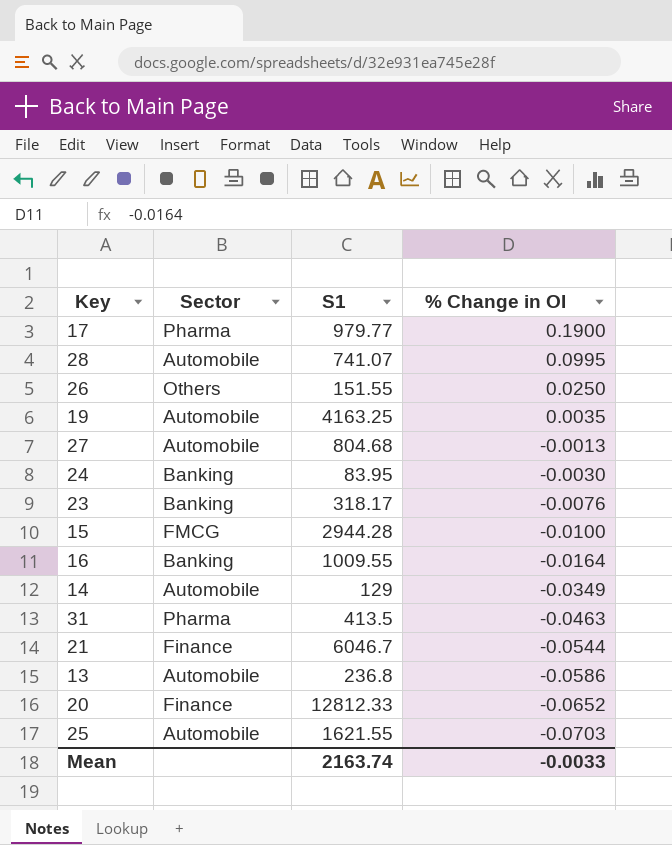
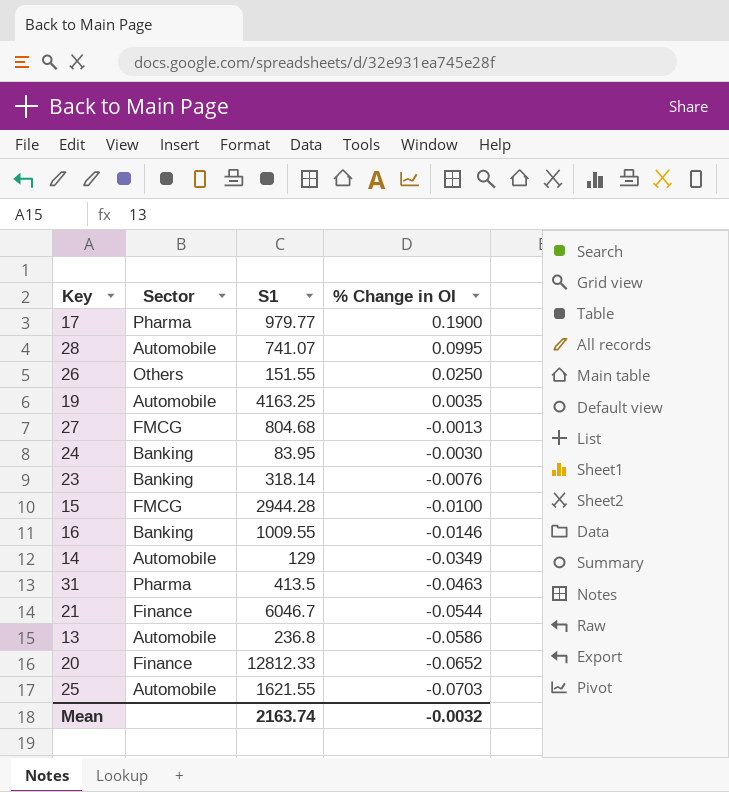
27 | Sector: Automobile -> FMCG
23 | S1: 318.17 -> 318.14
16 | % Change in OI: -0.0164 -> -0.0146
Mean | % Change in OI: -0.0033 -> -0.0032

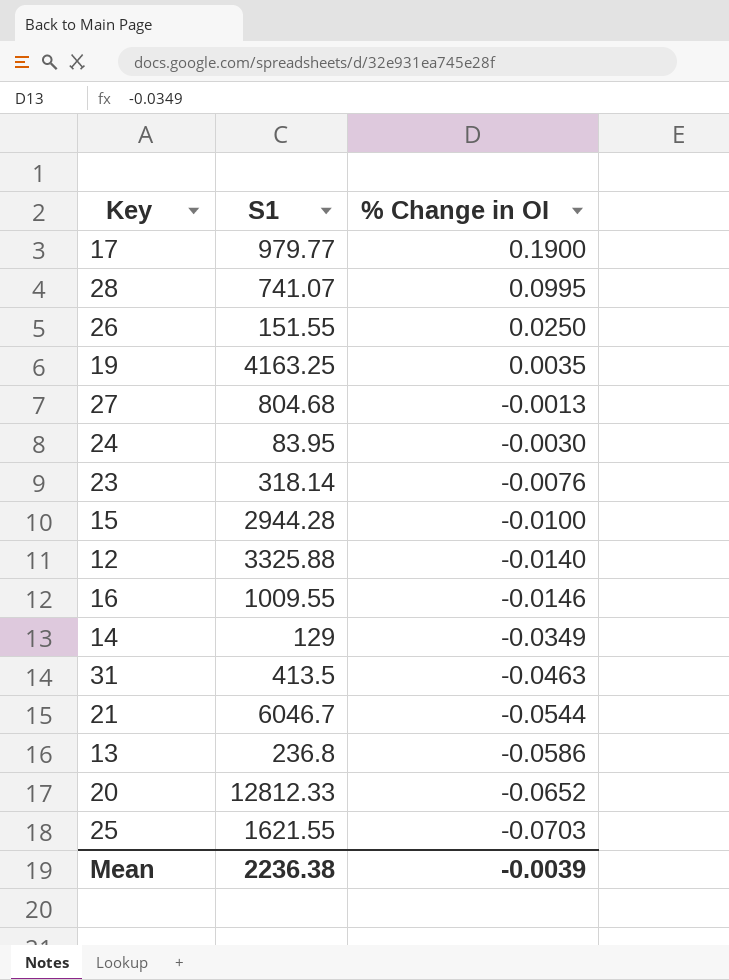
column Sector | position: 2 -> none
row 12: none -> 3325.88 | -0.0140
Mean | S1: 2163.74 -> 2236.38
Mean | % Change in OI: -0.0032 -> -0.0039

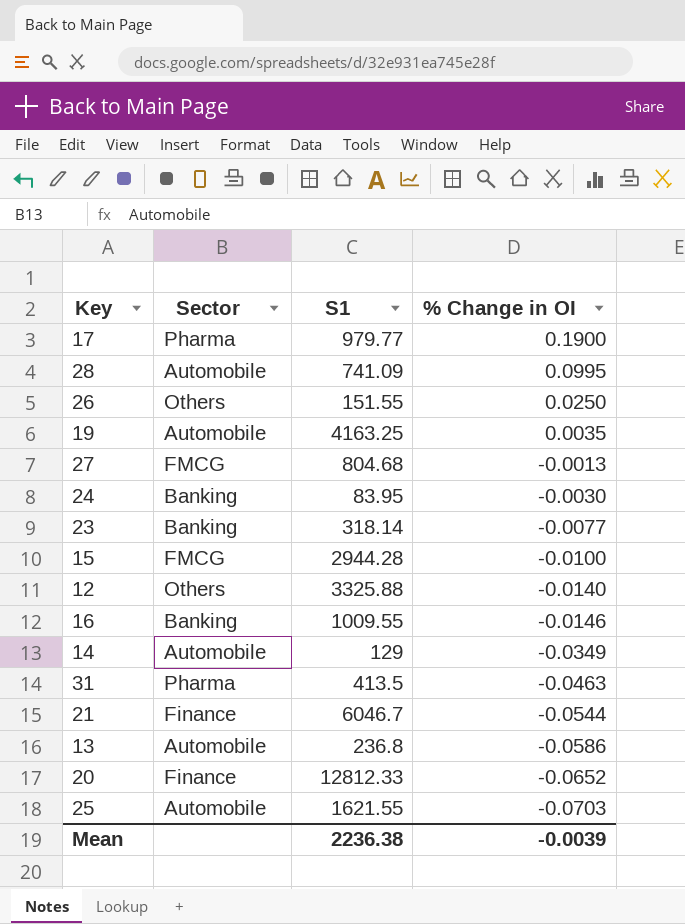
column Sector | position: none -> 2
28 | S1: 741.07 -> 741.09
23 | % Change in OI: -0.0076 -> -0.0077

